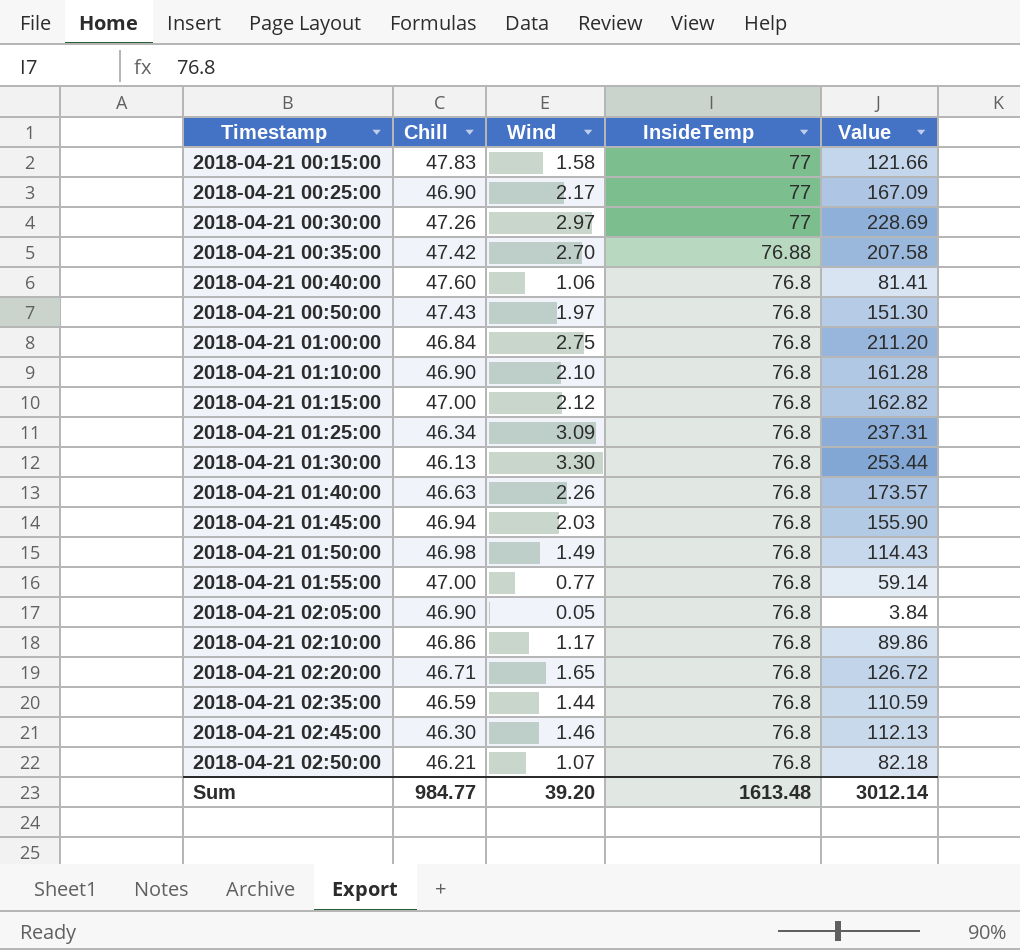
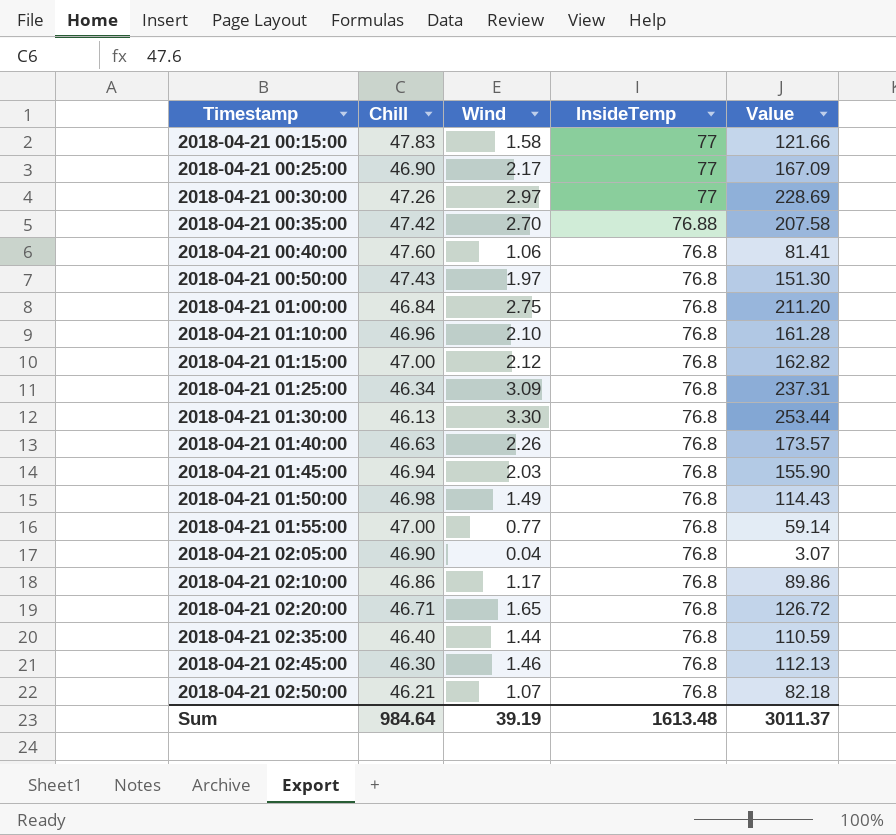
2018-04-21 01:10:00 | Chill: 46.90 -> 46.96
2018-04-21 02:05:00 | Wind: 0.05 -> 0.04
2018-04-21 02:05:00 | Value: 3.84 -> 3.07
2018-04-21 02:35:00 | Chill: 46.59 -> 46.40
Sum | Chill: 984.77 -> 984.64
Sum | Wind: 39.20 -> 39.19
Sum | Value: 3012.14 -> 3011.37

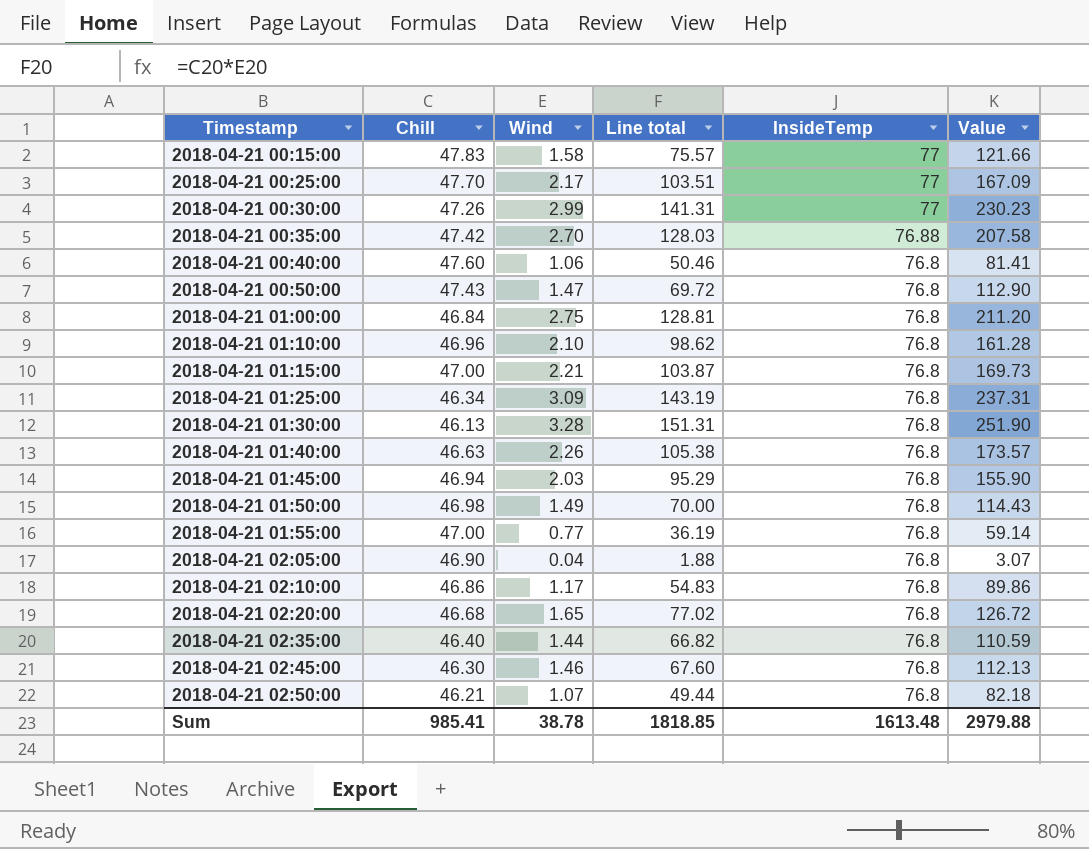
column Line total | formula: none -> [Chill] * [Wind]
2018-04-21 00:25:00 | Chill: 46.90 -> 47.70
2018-04-21 00:30:00 | Wind: 2.97 -> 2.99
2018-04-21 00:30:00 | Value: 228.69 -> 230.23
2018-04-21 00:50:00 | Wind: 1.97 -> 1.47
2018-04-21 00:50:00 | Value: 151.30 -> 112.90
2018-04-21 01:15:00 | Wind: 2.12 -> 2.21
2018-04-21 01:15:00 | Value: 162.82 -> 169.73
2018-04-21 01:30:00 | Wind: 3.30 -> 3.28
2018-04-21 01:30:00 | Value: 253.44 -> 251.90
2018-04-21 02:20:00 | Chill: 46.71 -> 46.68
Sum | Chill: 984.64 -> 985.41
Sum | Wind: 39.19 -> 38.78
Sum | Value: 3011.37 -> 2979.88

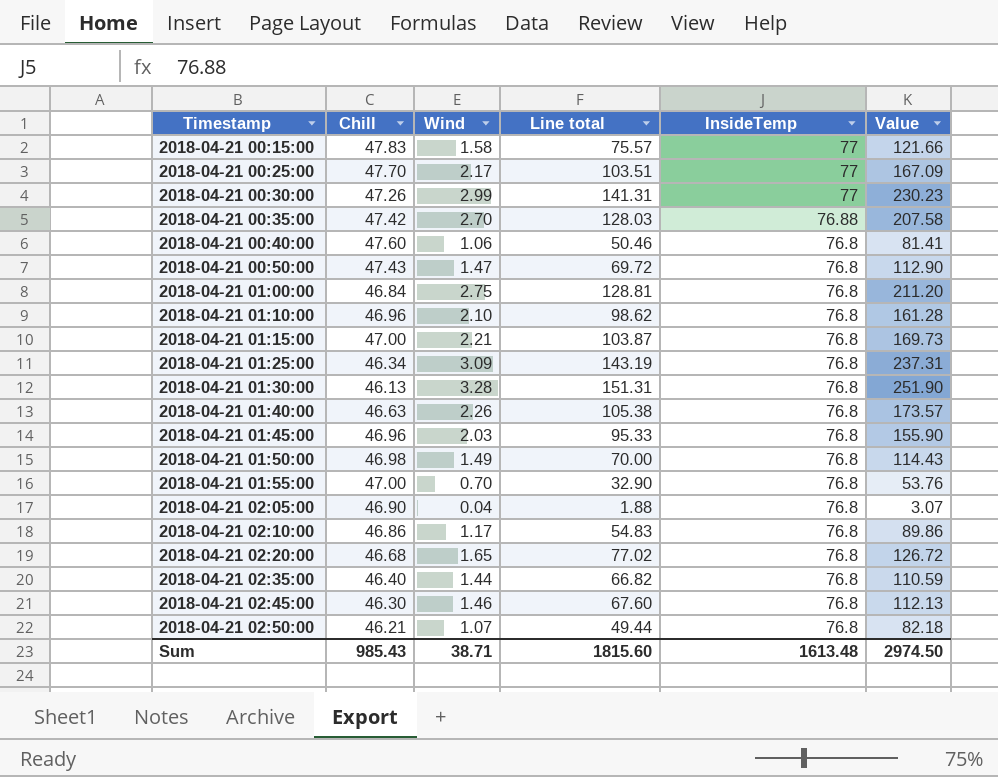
2018-04-21 01:45:00 | Chill: 46.94 -> 46.96
2018-04-21 01:45:00 | Line total: 95.29 -> 95.33
2018-04-21 01:55:00 | Wind: 0.77 -> 0.70
2018-04-21 01:55:00 | Line total: 36.19 -> 32.90
2018-04-21 01:55:00 | Value: 59.14 -> 53.76
Sum | Chill: 985.41 -> 985.43
Sum | Wind: 38.78 -> 38.71
Sum | Line total: 1818.85 -> 1815.60
Sum | Value: 2979.88 -> 2974.50

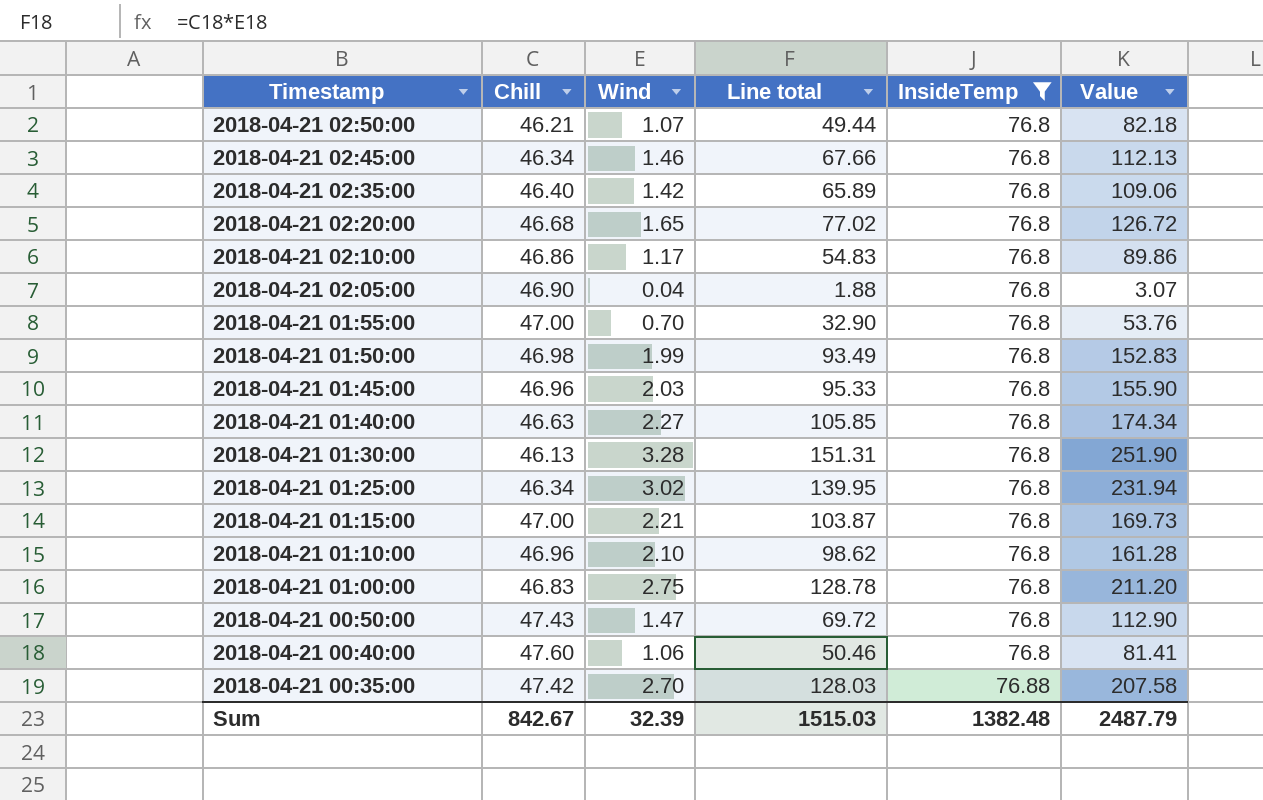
filter: none -> InsideTemp != 77
row order: Timestamp ascending -> Timestamp descending
2018-04-21 02:45:00 | Chill: 46.30 -> 46.34
2018-04-21 02:45:00 | Line total: 67.60 -> 67.66
2018-04-21 02:35:00 | Wind: 1.44 -> 1.42
2018-04-21 02:35:00 | Line total: 66.82 -> 65.89
2018-04-21 02:35:00 | Value: 110.59 -> 109.06
2018-04-21 01:50:00 | Wind: 1.49 -> 1.99
2018-04-21 01:50:00 | Line total: 70.00 -> 93.49
2018-04-21 01:50:00 | Value: 114.43 -> 152.83
2018-04-21 01:40:00 | Wind: 2.26 -> 2.27
2018-04-21 01:40:00 | Line total: 105.38 -> 105.85
2018-04-21 01:40:00 | Value: 173.57 -> 174.34
2018-04-21 01:25:00 | Wind: 3.09 -> 3.02
2018-04-21 01:25:00 | Line total: 143.19 -> 139.95
2018-04-21 01:25:00 | Value: 237.31 -> 231.94
2018-04-21 01:00:00 | Chill: 46.84 -> 46.83
2018-04-21 01:00:00 | Line total: 128.81 -> 128.78
Sum | Chill: 985.43 -> 842.67
Sum | Wind: 38.71 -> 32.39
Sum | Line total: 1815.60 -> 1515.03
Sum | InsideTemp: 1613.48 -> 1382.48
Sum | Value: 2974.50 -> 2487.79

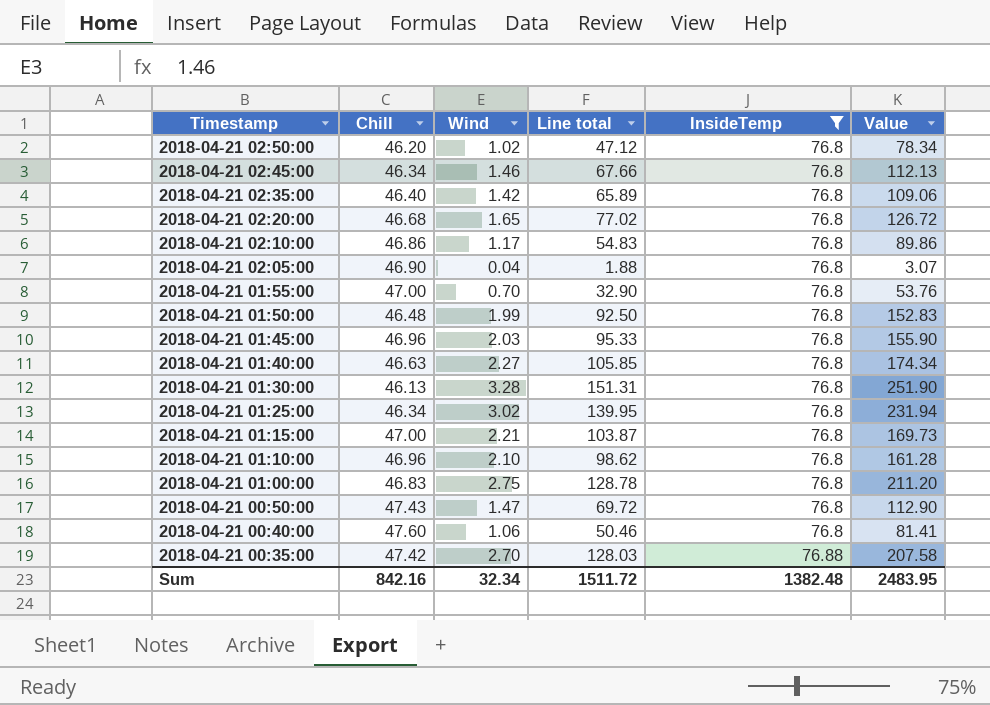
2018-04-21 02:50:00 | Chill: 46.21 -> 46.20
2018-04-21 02:50:00 | Wind: 1.07 -> 1.02
2018-04-21 02:50:00 | Line total: 49.44 -> 47.12
2018-04-21 02:50:00 | Value: 82.18 -> 78.34
2018-04-21 01:50:00 | Chill: 46.98 -> 46.48
2018-04-21 01:50:00 | Line total: 93.49 -> 92.50
Sum | Chill: 842.67 -> 842.16
Sum | Wind: 32.39 -> 32.34
Sum | Line total: 1515.03 -> 1511.72
Sum | Value: 2487.79 -> 2483.95

